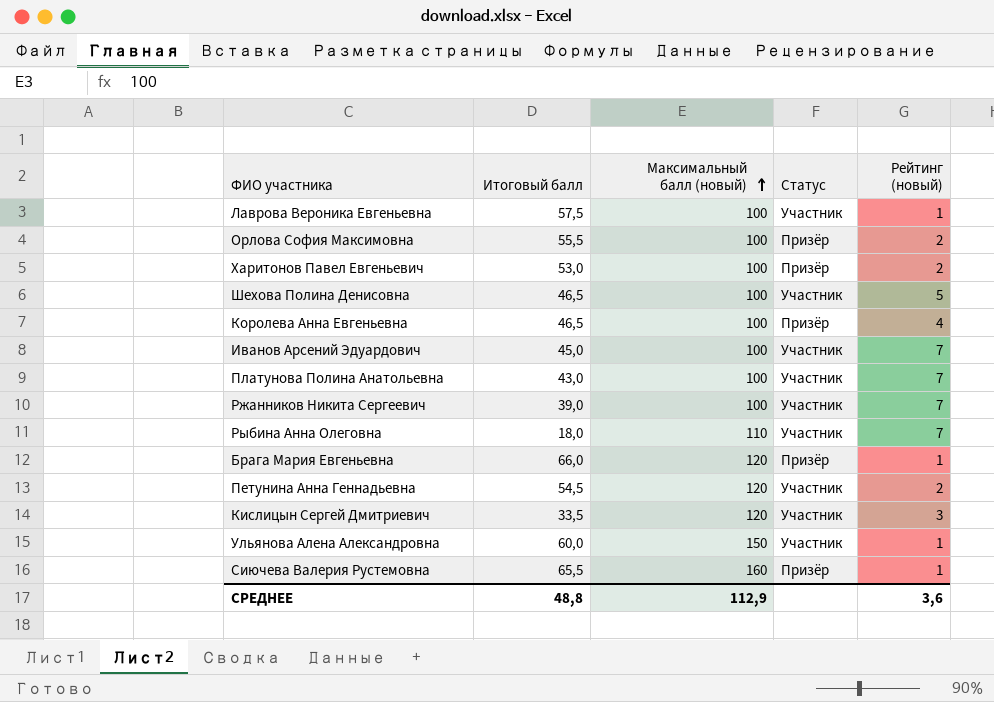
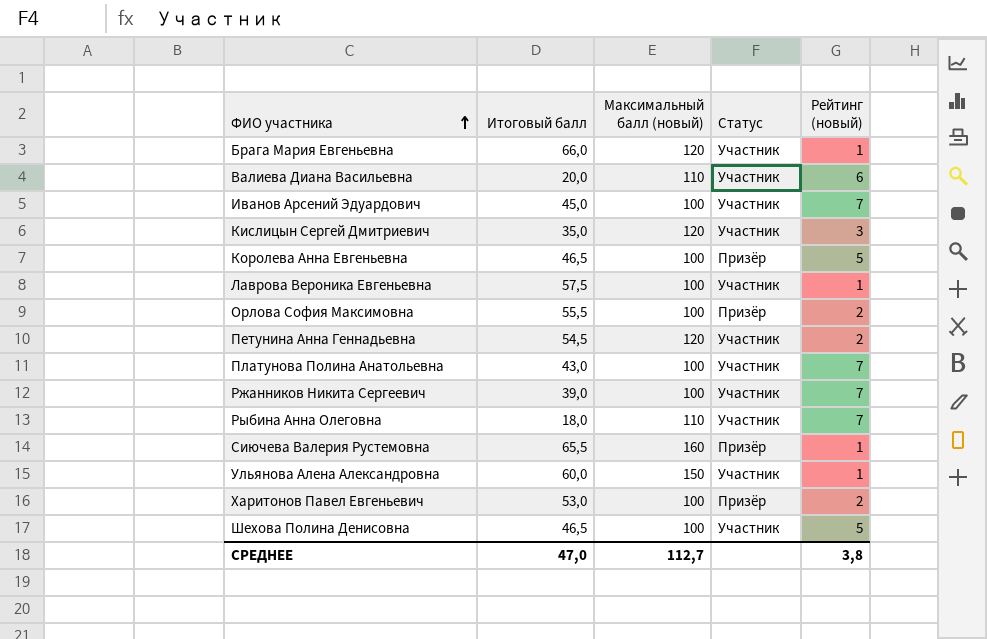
row order: Максимальный балл (новый) ascending -> ФИО участника ascending
Брага Мария Евгеньевна | Статус: Призёр -> Участник
row Валиева Диана Васильевна: none -> 20,0 | 110 | Участник | 6
Кислицын Сергей Дмитриевич | Итоговый балл: 33,5 -> 35,0
Королева Анна Евгеньевна | Рейтинг (новый): 4 -> 5
СРЕДНЕЕ | Итоговый балл: 48,8 -> 47,0
СРЕДНЕЕ | Максимальный балл (новый): 112,9 -> 112,7
СРЕДНЕЕ | Рейтинг (новый): 3,6 -> 3,8

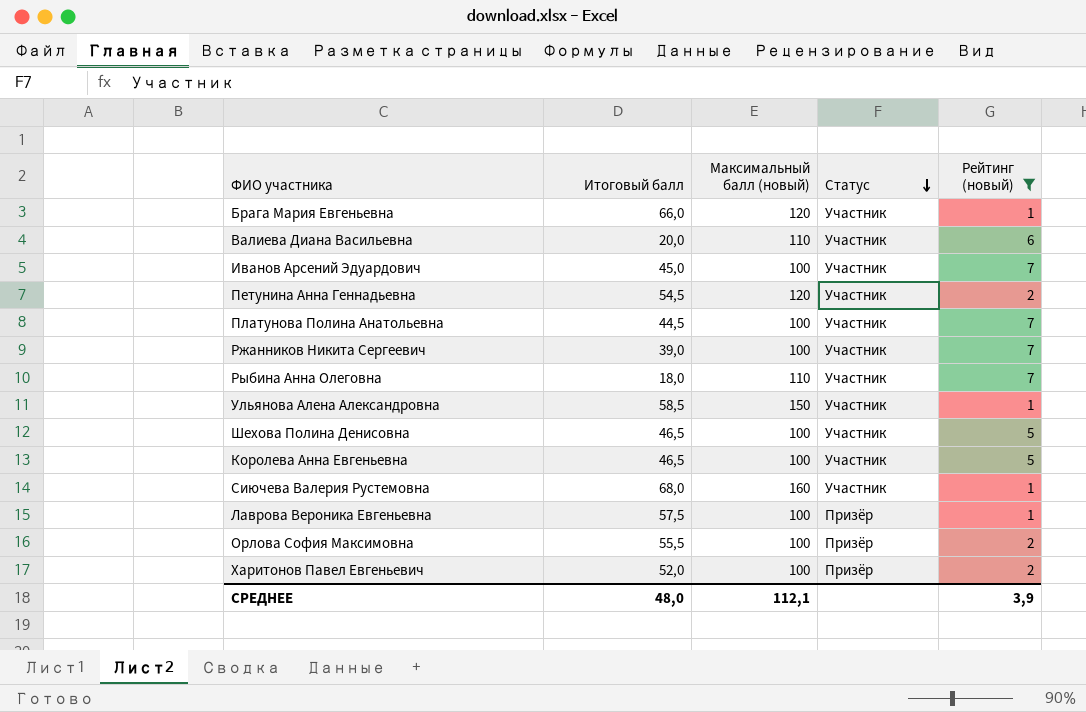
filter: none -> Рейтинг (новый) != 3
row order: ФИО участника ascending -> Статус descending
Платунова Полина Анатольевна | Итоговый балл: 43,0 -> 44,5
Ульянова Алена Александровна | Итоговый балл: 60,0 -> 58,5
Королева Анна Евгеньевна | Статус: Призёр -> Участник
Сиючева Валерия Рустемовна | Итоговый балл: 65,5 -> 68,0
Сиючева Валерия Рустемовна | Статус: Призёр -> Участник
Лаврова Вероника Евгеньевна | Статус: Участник -> Призёр
Харитонов Павел Евгеньевич | Итоговый балл: 53,0 -> 52,0
СРЕДНЕЕ | Итоговый балл: 47,0 -> 48,0
СРЕДНЕЕ | Максимальный балл (новый): 112,7 -> 112,1
СРЕДНЕЕ | Рейтинг (новый): 3,8 -> 3,9

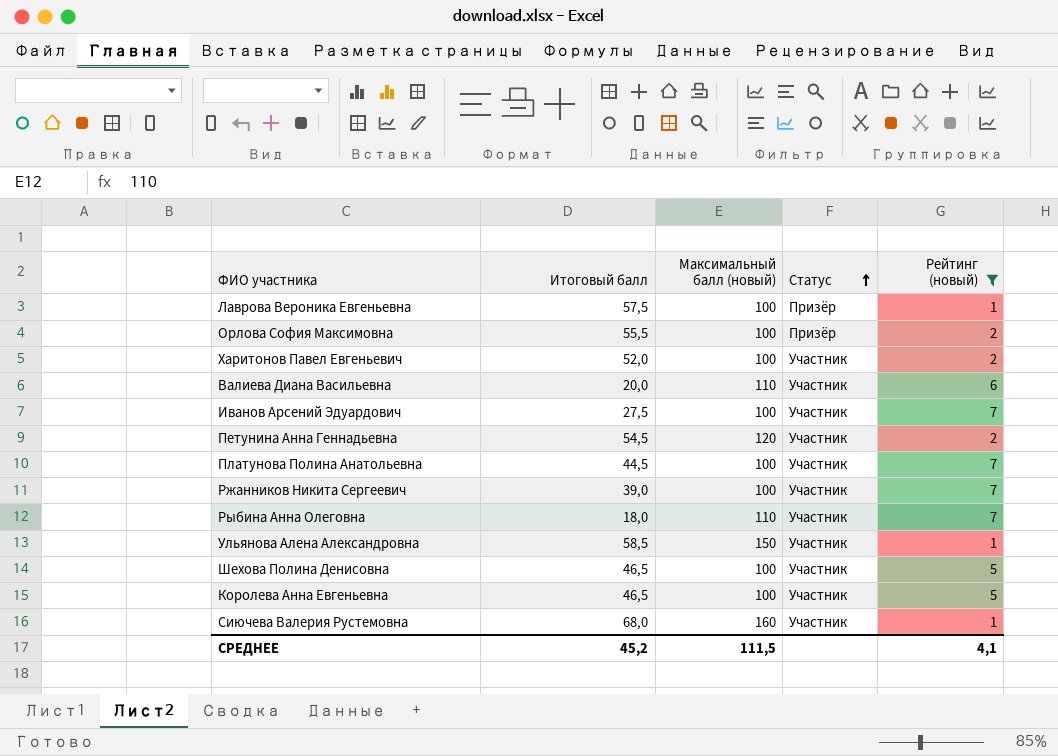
row order: Статус descending -> Статус ascending
row Брага Мария Евгеньевна: 66,0 | 120 | Участник | 1 -> none
Харитонов Павел Евгеньевич | Статус: Призёр -> Участник
Иванов Арсений Эдуардович | Итоговый балл: 45,0 -> 27,5
СРЕДНЕЕ | Итоговый балл: 48,0 -> 45,2
СРЕДНЕЕ | Максимальный балл (новый): 112,1 -> 111,5
СРЕДНЕЕ | Рейтинг (новый): 3,9 -> 4,1

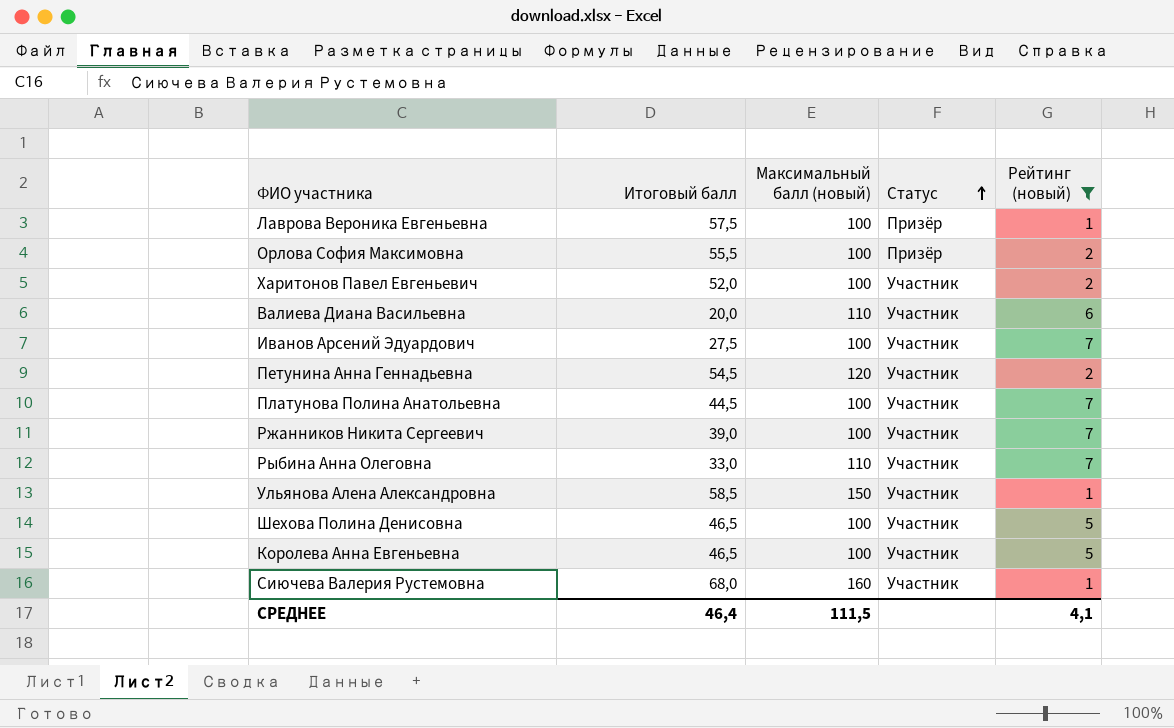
Рыбина Анна Олеговна | Итоговый балл: 18,0 -> 33,0
СРЕДНЕЕ | Итоговый балл: 45,2 -> 46,4

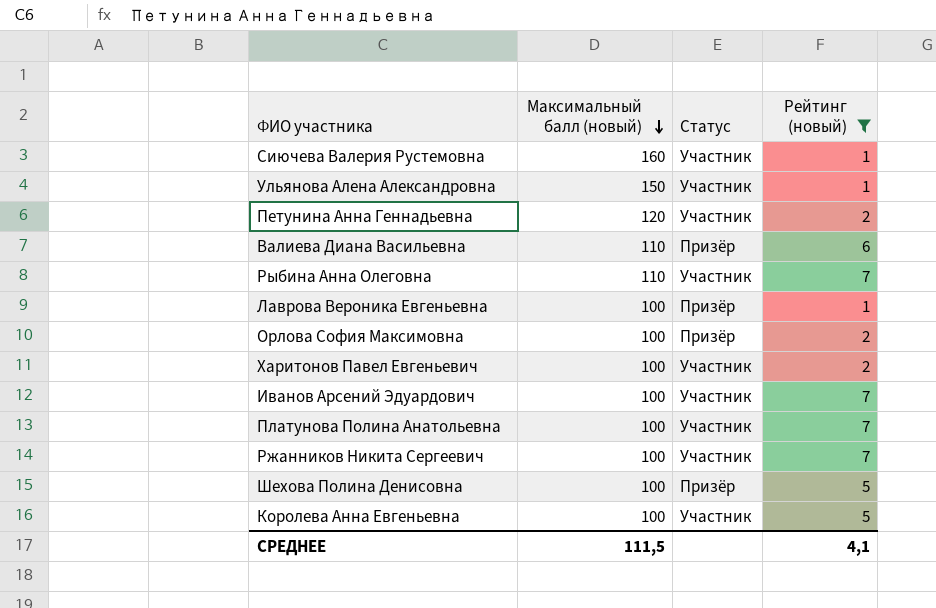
row order: Статус ascending -> Максимальный балл (новый) descending
column Итоговый балл | position: 2 -> none
Валиева Диана Васильевна | Статус: Участник -> Призёр
Шехова Полина Денисовна | Статус: Участник -> Призёр

